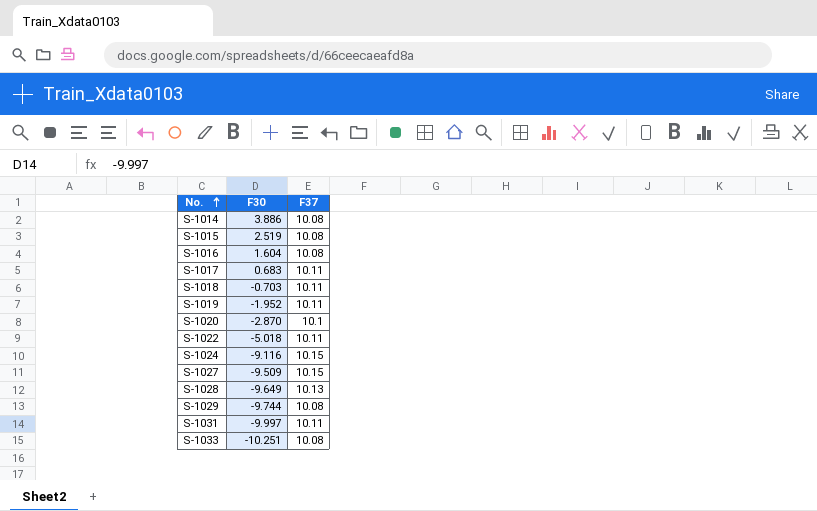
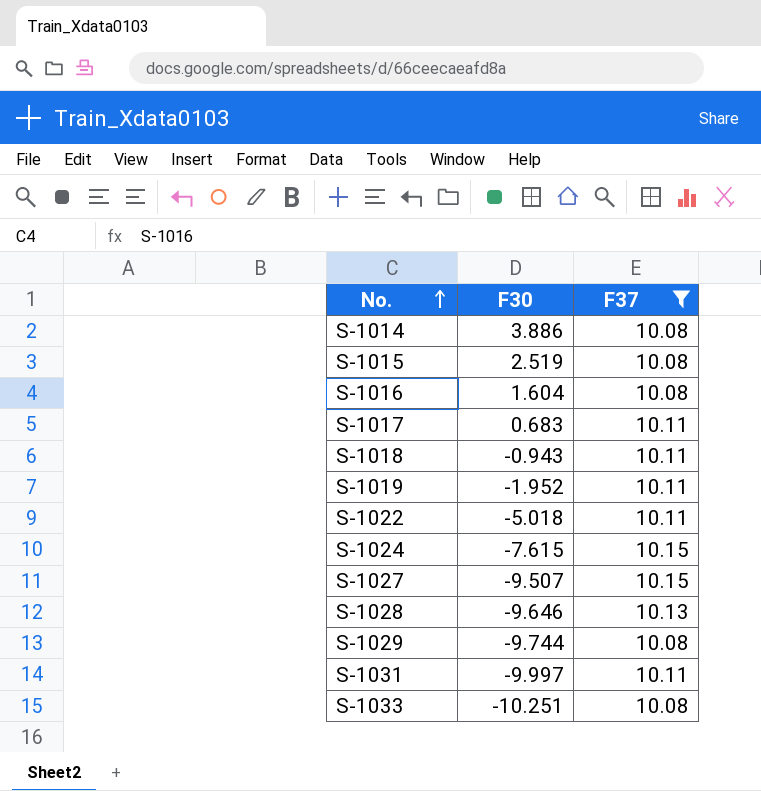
filter: none -> F37 != 10.1
S-1018 | F30: -0.703 -> -0.943
S-1024 | F30: -9.116 -> -7.615
S-1027 | F30: -9.509 -> -9.507
S-1028 | F30: -9.649 -> -9.646

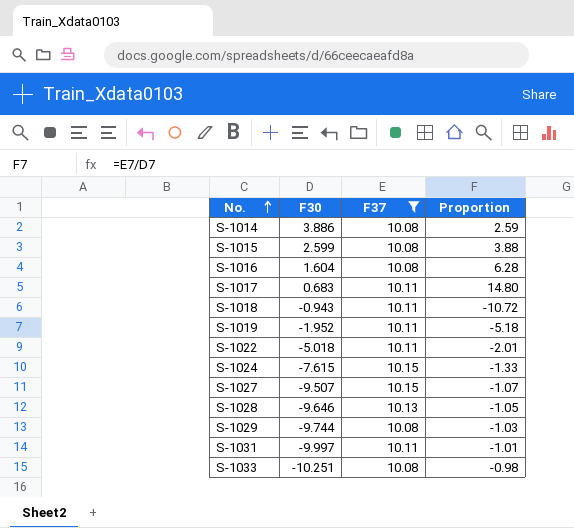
column Proportion | formula: none -> [F37] / [F30]
S-1015 | F30: 2.519 -> 2.599

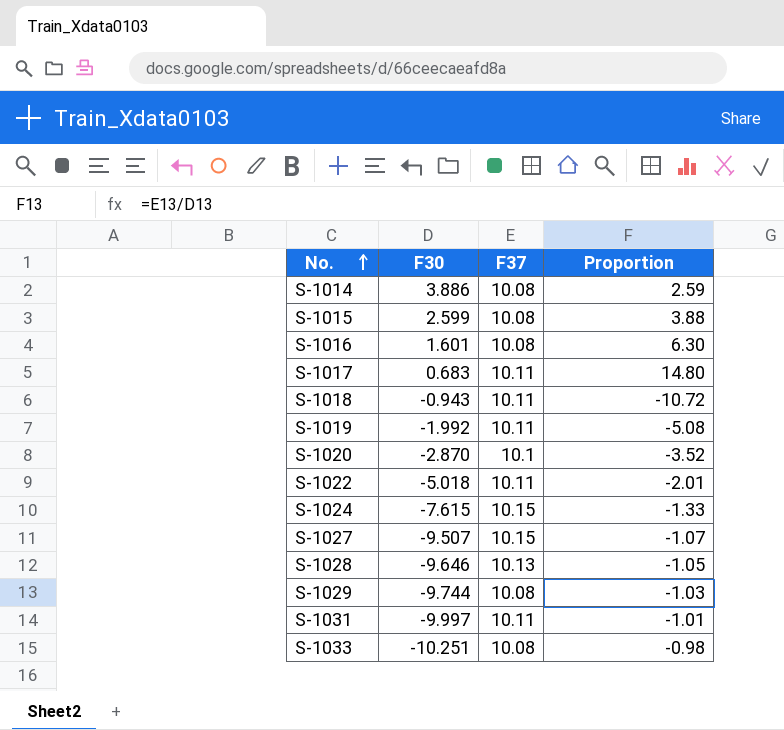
filter: F37 != 10.1 -> none
S-1016 | F30: 1.604 -> 1.601
S-1016 | Proportion: 6.28 -> 6.30
S-1019 | F30: -1.952 -> -1.992
S-1019 | Proportion: -5.18 -> -5.08

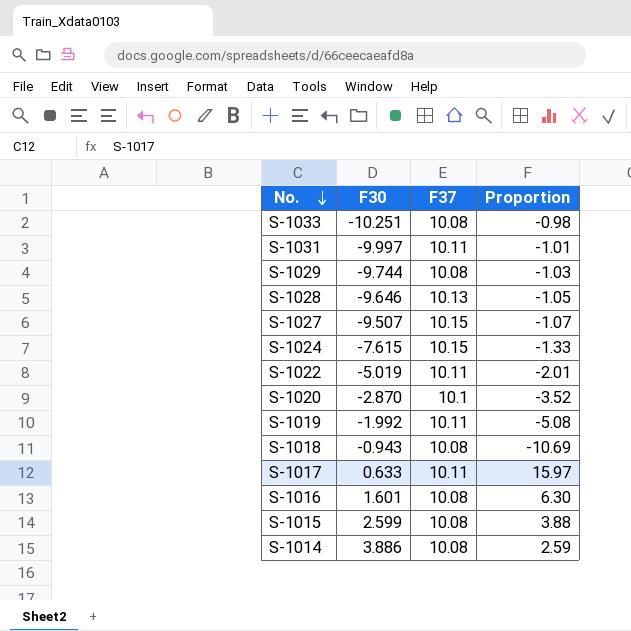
row order: No. ascending -> No. descending
S-1022 | F30: -5.018 -> -5.019
S-1018 | F37: 10.11 -> 10.08
S-1018 | Proportion: -10.72 -> -10.69
S-1017 | F30: 0.683 -> 0.633
S-1017 | Proportion: 14.80 -> 15.97

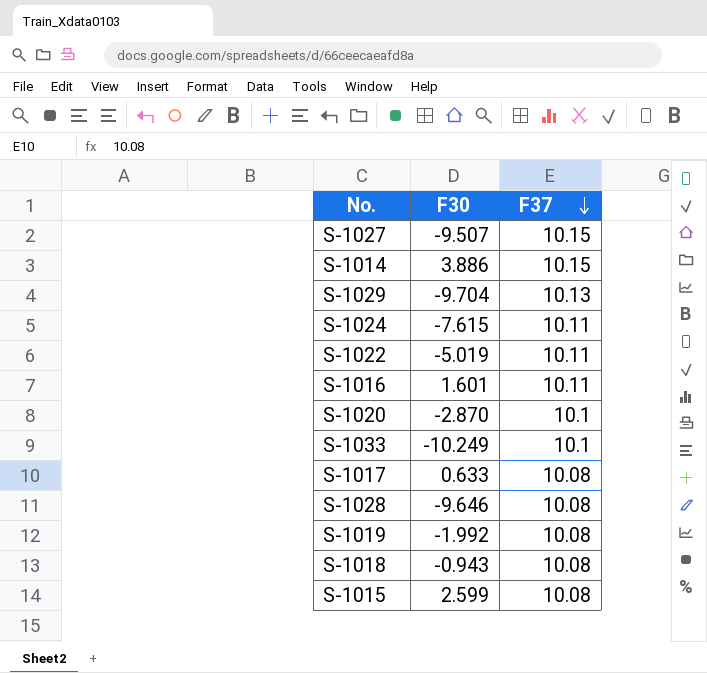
row order: No. descending -> F37 descending
column Proportion | formula: [F37] / [F30] -> none
row S-1031: -9.997 | 10.11 | -1.01 -> none
S-1014 | F37: 10.08 -> 10.15
S-1029 | F30: -9.744 -> -9.704
S-1029 | F37: 10.08 -> 10.13
S-1024 | F37: 10.15 -> 10.11
S-1016 | F37: 10.08 -> 10.11
S-1033 | F30: -10.251 -> -10.249
S-1033 | F37: 10.08 -> 10.1
S-1017 | F37: 10.11 -> 10.08
S-1028 | F37: 10.13 -> 10.08
S-1019 | F37: 10.11 -> 10.08

